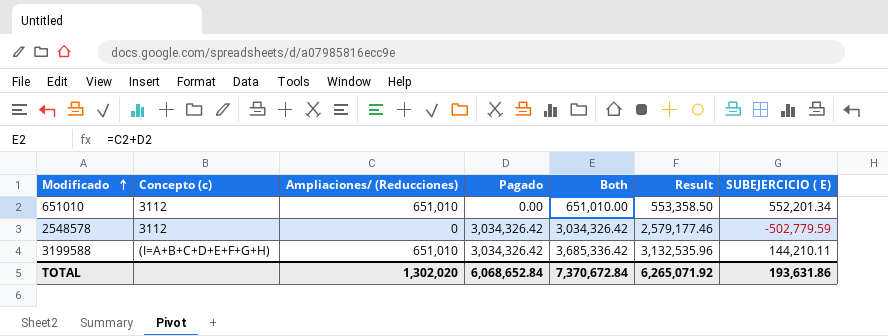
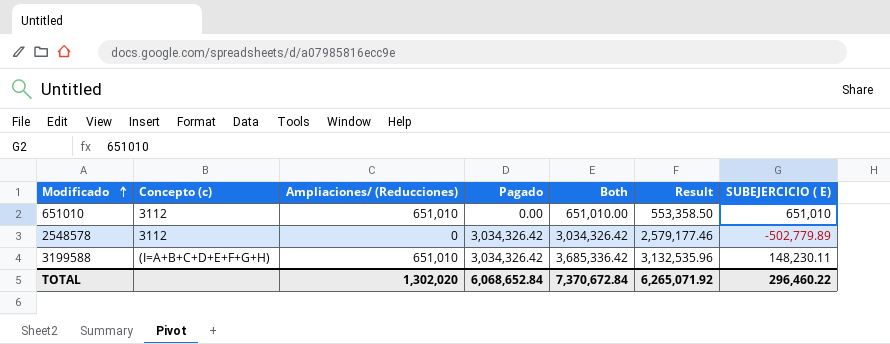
651010 | SUBEJERCICIO ( E): 552,201.34 -> 651,010
2548578 | SUBEJERCICIO ( E): -502,779.59 -> -502,779.89
3199588 | SUBEJERCICIO ( E): 144,210.11 -> 148,230.11
TOTAL | SUBEJERCICIO ( E): 193,631.86 -> 296,460.22

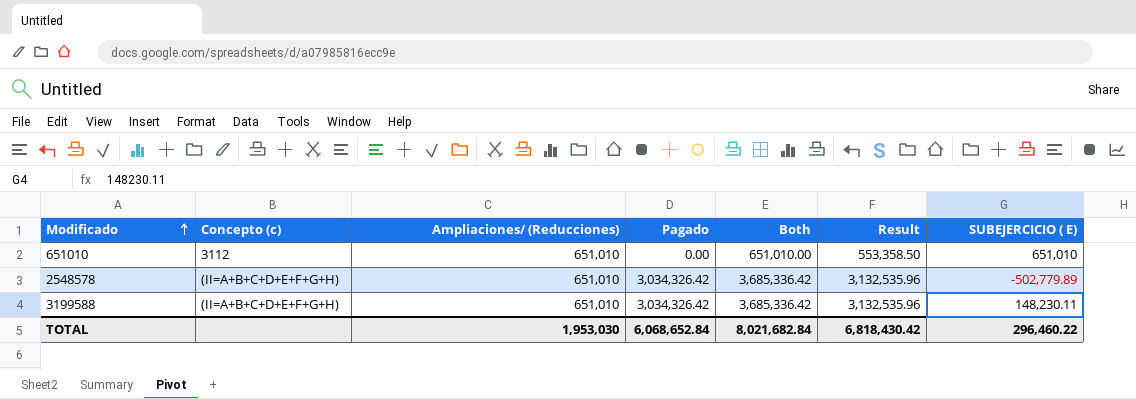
2548578 | Concepto (c): 3112 -> (II=A+B+C+D+E+F+G+H)
2548578 | Ampliaciones/ (Reducciones): 0 -> 651,010
2548578 | Both: 3,034,326.42 -> 3,685,336.42
2548578 | Result: 2,579,177.46 -> 3,132,535.96
3199588 | Concepto (c): (I=A+B+C+D+E+F+G+H) -> (II=A+B+C+D+E+F+G+H)
TOTAL | Ampliaciones/ (Reducciones): 1,302,020 -> 1,953,030
TOTAL | Both: 7,370,672.84 -> 8,021,682.84
TOTAL | Result: 6,265,071.92 -> 6,818,430.42

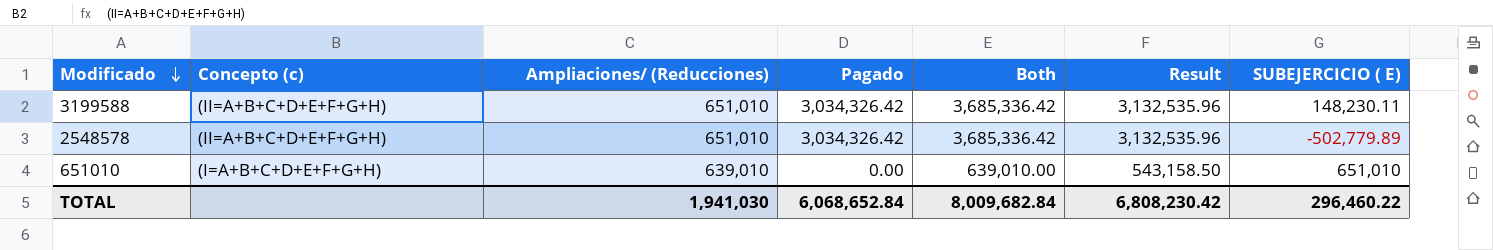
row order: Modificado ascending -> Modificado descending
651010 | Concepto (c): 3112 -> (I=A+B+C+D+E+F+G+H)
651010 | Ampliaciones/ (Reducciones): 651,010 -> 639,010
651010 | Both: 651,010.00 -> 639,010.00
651010 | Result: 553,358.50 -> 543,158.50
TOTAL | Ampliaciones/ (Reducciones): 1,953,030 -> 1,941,030
TOTAL | Both: 8,021,682.84 -> 8,009,682.84
TOTAL | Result: 6,818,430.42 -> 6,808,230.42

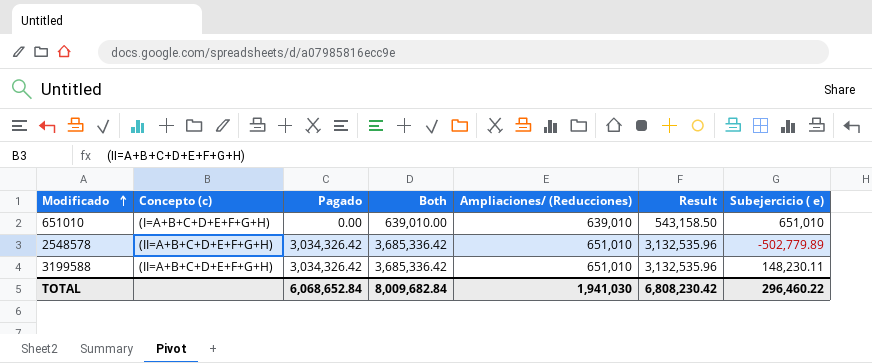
row order: Modificado descending -> Modificado ascending
column Ampliaciones/ (Reducciones) | position: 3 -> 5
column name: SUBEJERCICIO ( E) -> Subejercicio ( e)

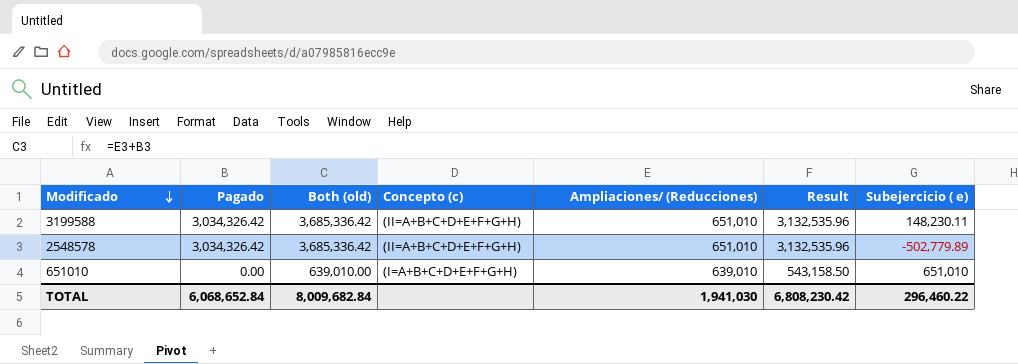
row order: Modificado ascending -> Modificado descending
column name: Both -> Both (old)
column Concepto (c) | position: 2 -> 4

